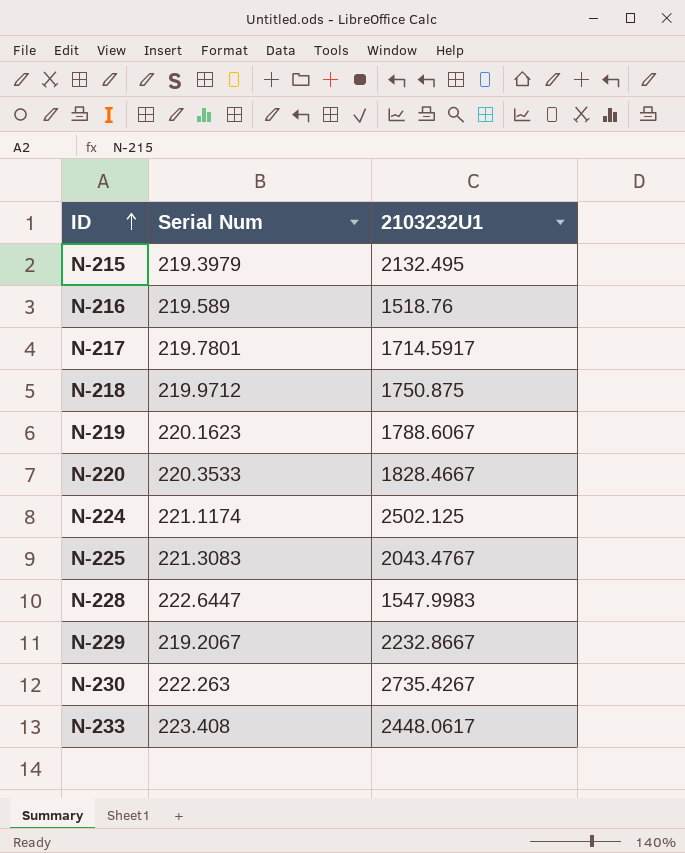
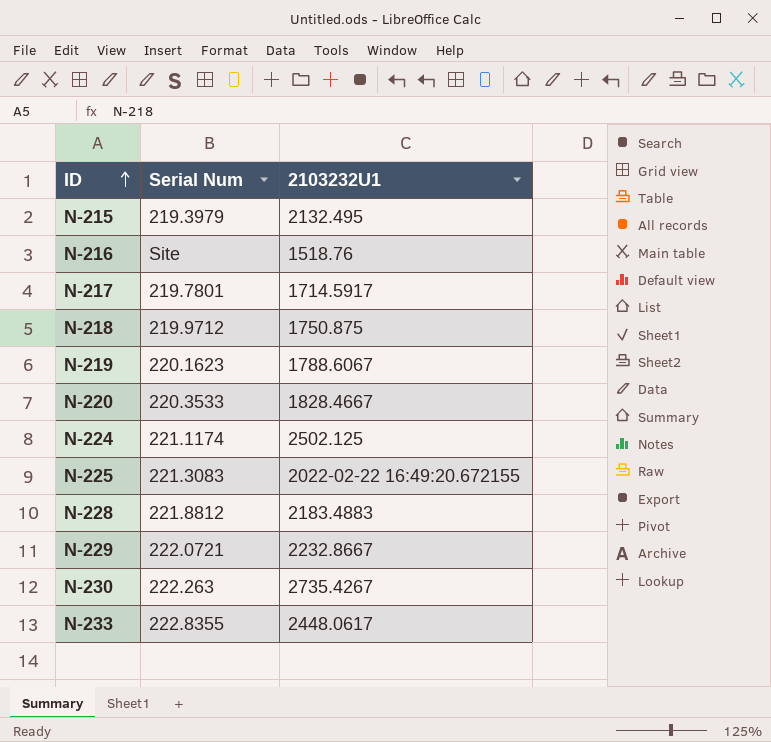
N-216 | Serial Num: 219.589 -> Site
N-225 | 2103232U1: 2043.4767 -> 2022-02-22 16:49:20.672155
N-228 | Serial Num: 222.6447 -> 221.8812
N-228 | 2103232U1: 1547.9983 -> 2183.4883
N-229 | Serial Num: 219.2067 -> 222.0721
N-233 | Serial Num: 223.408 -> 222.8355

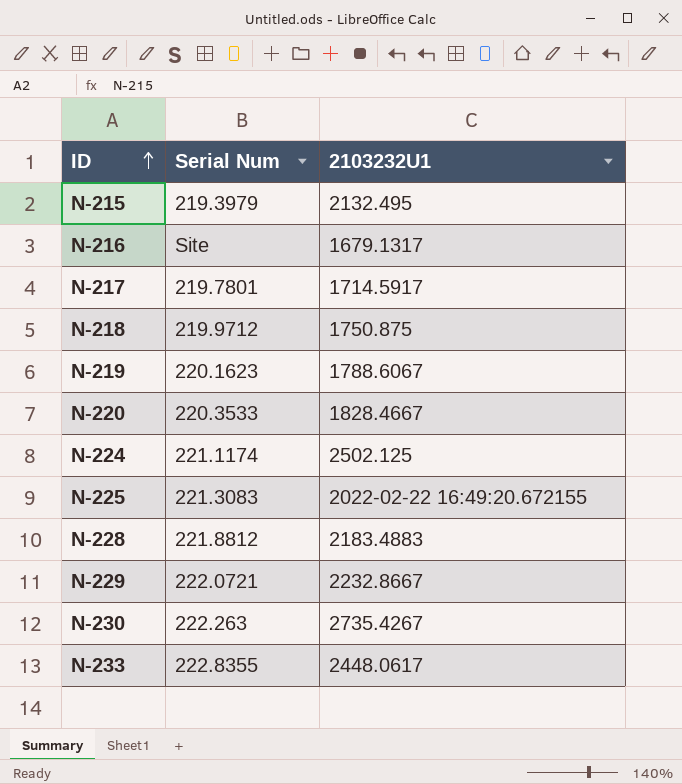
N-216 | 2103232U1: 1518.76 -> 1679.1317

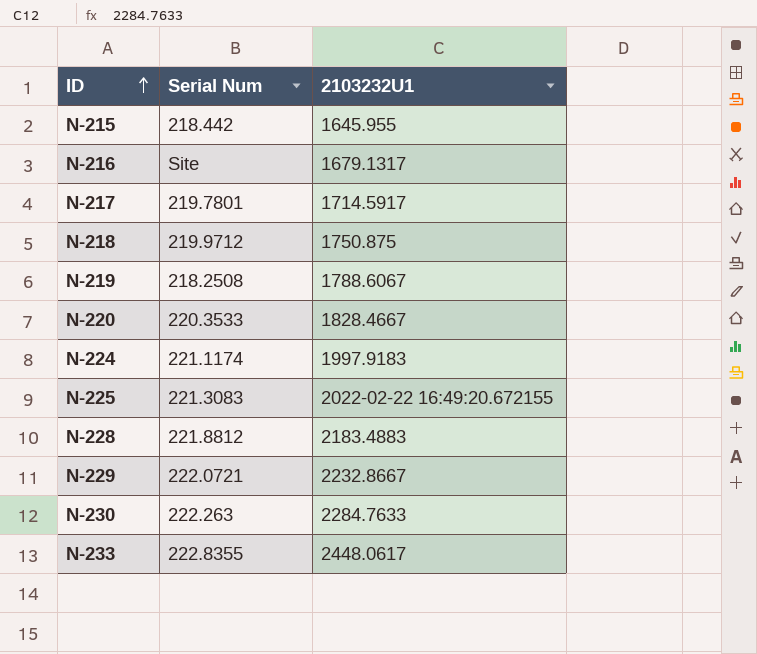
N-215 | Serial Num: 219.3979 -> 218.442
N-215 | 2103232U1: 2132.495 -> 1645.955
N-219 | Serial Num: 220.1623 -> 218.2508
N-224 | 2103232U1: 2502.125 -> 1997.9183
N-230 | 2103232U1: 2735.4267 -> 2284.7633

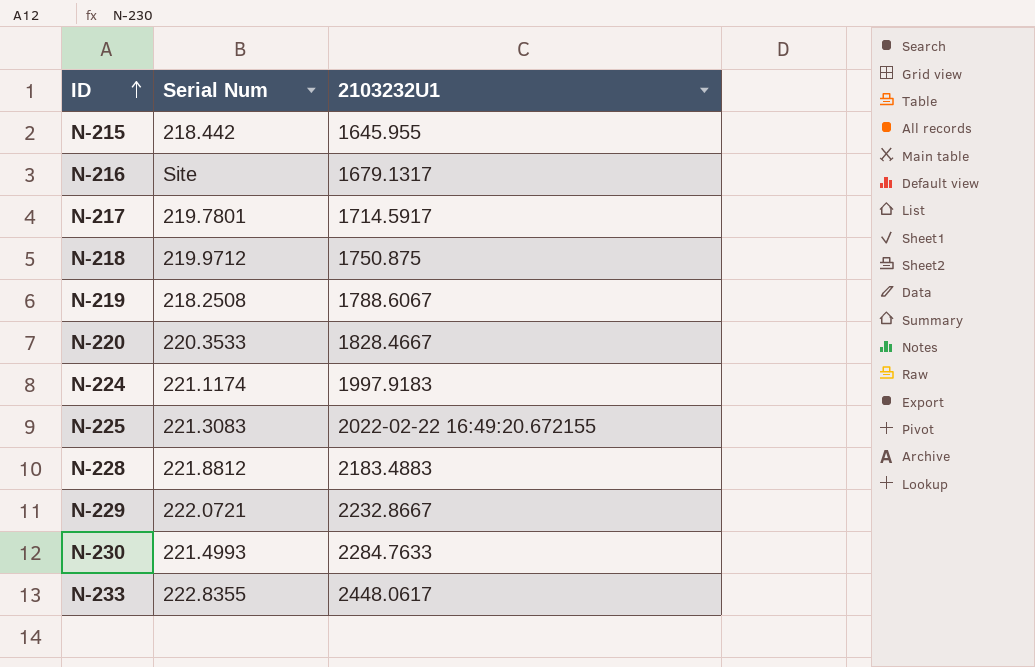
N-230 | Serial Num: 222.263 -> 221.4993

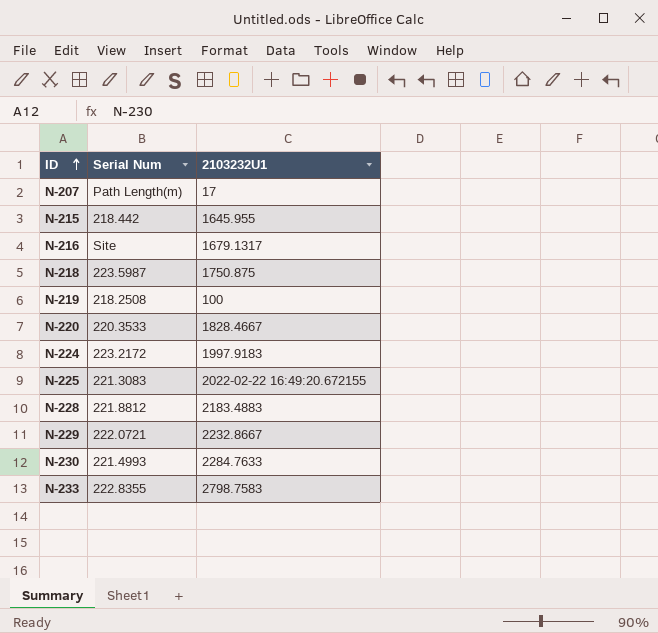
row N-217: 219.7801 | 1714.5917 -> none
row N-207: none -> Path Length(m) | 17
N-218 | Serial Num: 219.9712 -> 223.5987
N-219 | 2103232U1: 1788.6067 -> 100
N-224 | Serial Num: 221.1174 -> 223.2172
N-233 | 2103232U1: 2448.0617 -> 2798.7583

